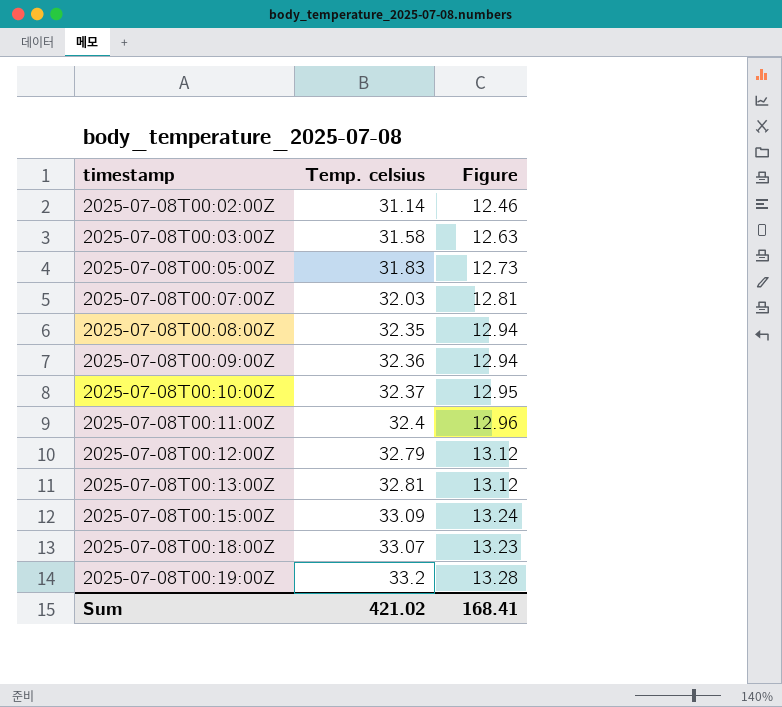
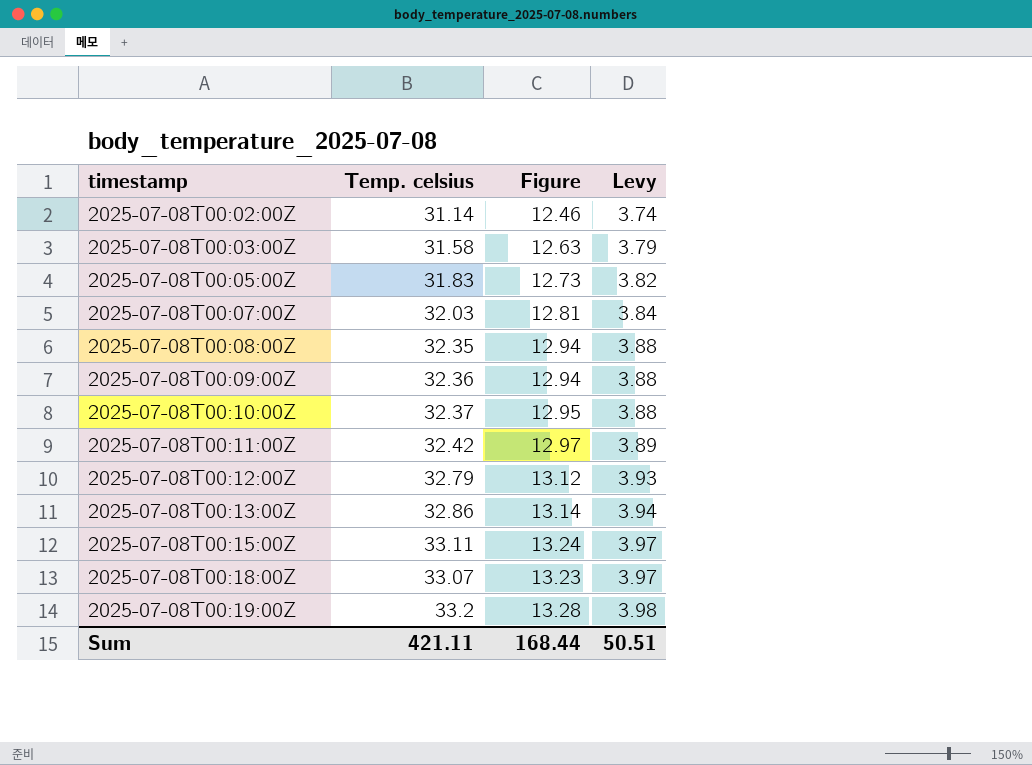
column Levy | formula: none -> [Temp. celsius] * 0.12
2025-07-08T00:11:00Z | Temp. celsius: 32.4 -> 32.42
2025-07-08T00:11:00Z | Figure: 12.96 -> 12.97
2025-07-08T00:13:00Z | Temp. celsius: 32.81 -> 32.86
2025-07-08T00:13:00Z | Figure: 13.12 -> 13.14
2025-07-08T00:15:00Z | Temp. celsius: 33.09 -> 33.11
Sum | Temp. celsius: 421.02 -> 421.11
Sum | Figure: 168.41 -> 168.44

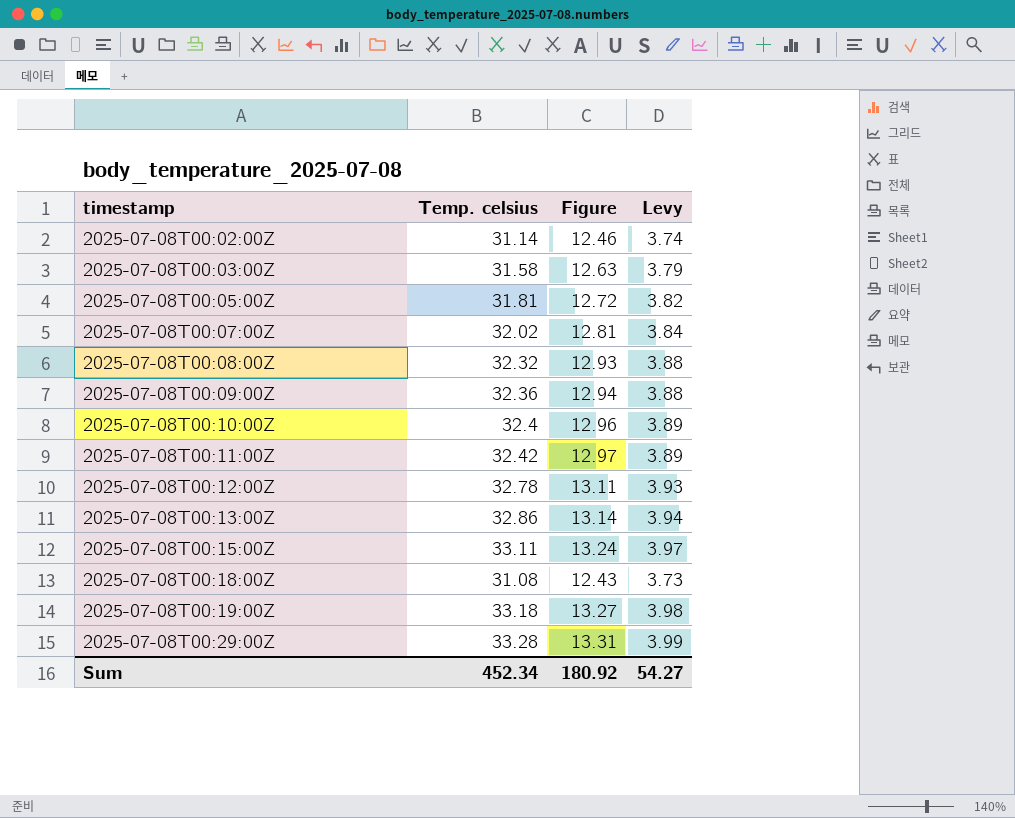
2025-07-08T00:05:00Z | Temp. celsius: 31.83 -> 31.81
2025-07-08T00:05:00Z | Figure: 12.73 -> 12.72
2025-07-08T00:07:00Z | Temp. celsius: 32.03 -> 32.02
2025-07-08T00:08:00Z | Temp. celsius: 32.35 -> 32.32
2025-07-08T00:08:00Z | Figure: 12.94 -> 12.93
2025-07-08T00:10:00Z | Temp. celsius: 32.37 -> 32.4
2025-07-08T00:10:00Z | Figure: 12.95 -> 12.96
2025-07-08T00:10:00Z | Levy: 3.88 -> 3.89
2025-07-08T00:12:00Z | Temp. celsius: 32.79 -> 32.78
2025-07-08T00:12:00Z | Figure: 13.12 -> 13.11
2025-07-08T00:18:00Z | Temp. celsius: 33.07 -> 31.08
2025-07-08T00:18:00Z | Figure: 13.23 -> 12.43
2025-07-08T00:18:00Z | Levy: 3.97 -> 3.73
2025-07-08T00:19:00Z | Temp. celsius: 33.2 -> 33.18
2025-07-08T00:19:00Z | Figure: 13.28 -> 13.27
row 2025-07-08T00:29:00Z: none -> 33.28 | 13.31 | 3.99
Sum | Temp. celsius: 421.11 -> 452.34
Sum | Figure: 168.44 -> 180.92
Sum | Levy: 50.51 -> 54.27

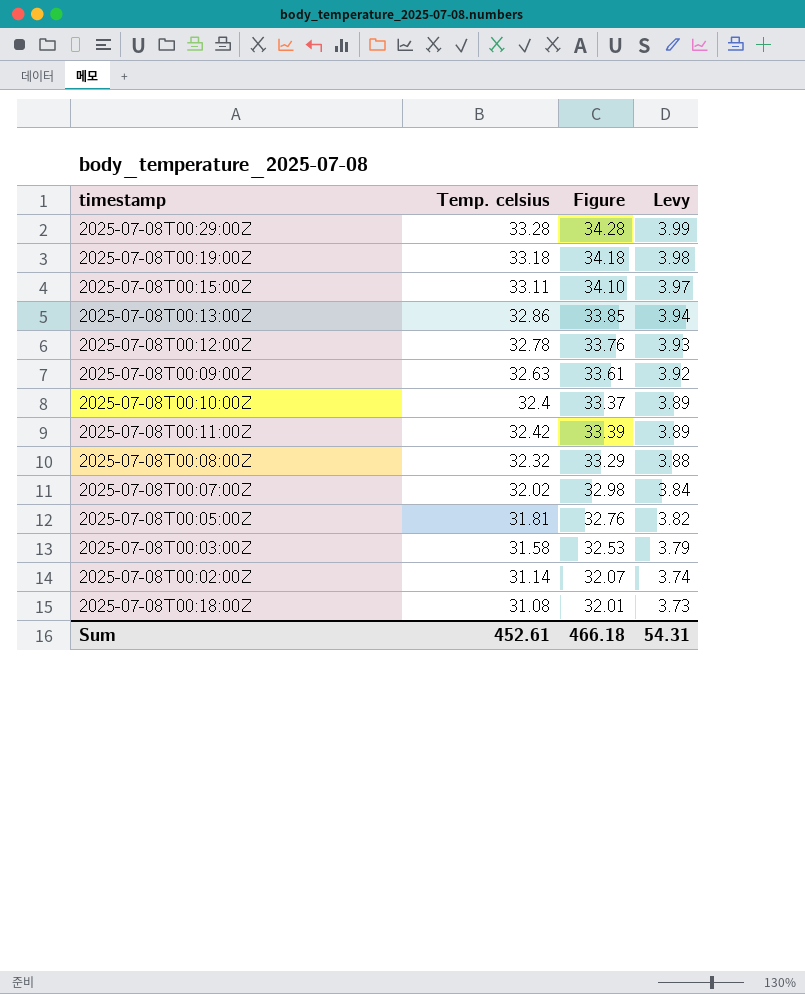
row order: timestamp ascending -> Levy descending
column Figure | formula: [Temp. celsius] * 0.4 -> [Temp. celsius] * 1.03
2025-07-08T00:09:00Z | Temp. celsius: 32.36 -> 32.63
2025-07-08T00:09:00Z | Levy: 3.88 -> 3.92
Sum | Temp. celsius: 452.34 -> 452.61
Sum | Figure: 180.92 -> 466.18
Sum | Levy: 54.27 -> 54.31

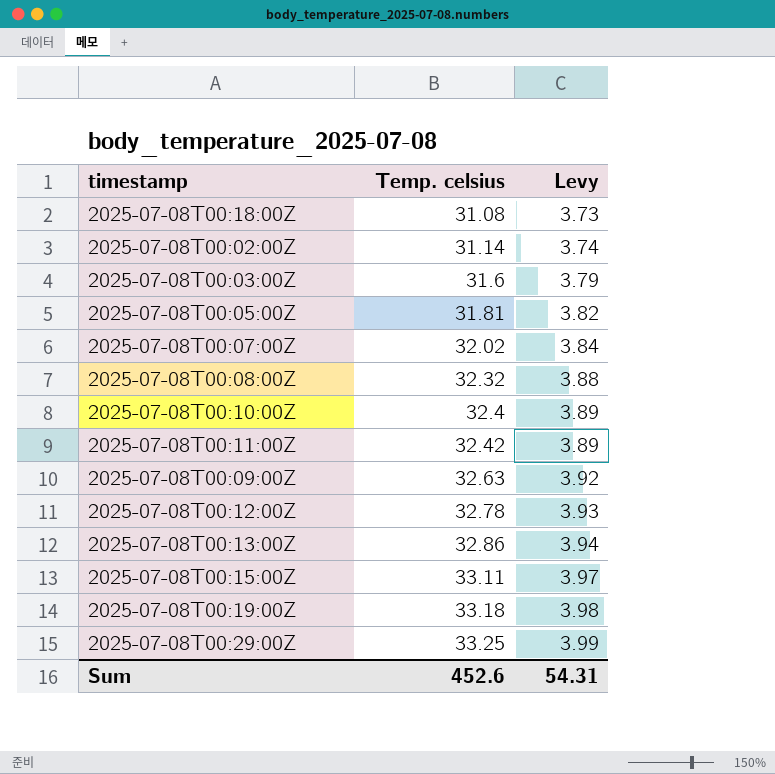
row order: Levy descending -> Temp. celsius ascending
column Figure | formula: [Temp. celsius] * 1.03 -> none
2025-07-08T00:03:00Z | Temp. celsius: 31.58 -> 31.6
2025-07-08T00:29:00Z | Temp. celsius: 33.28 -> 33.25
Sum | Temp. celsius: 452.61 -> 452.6

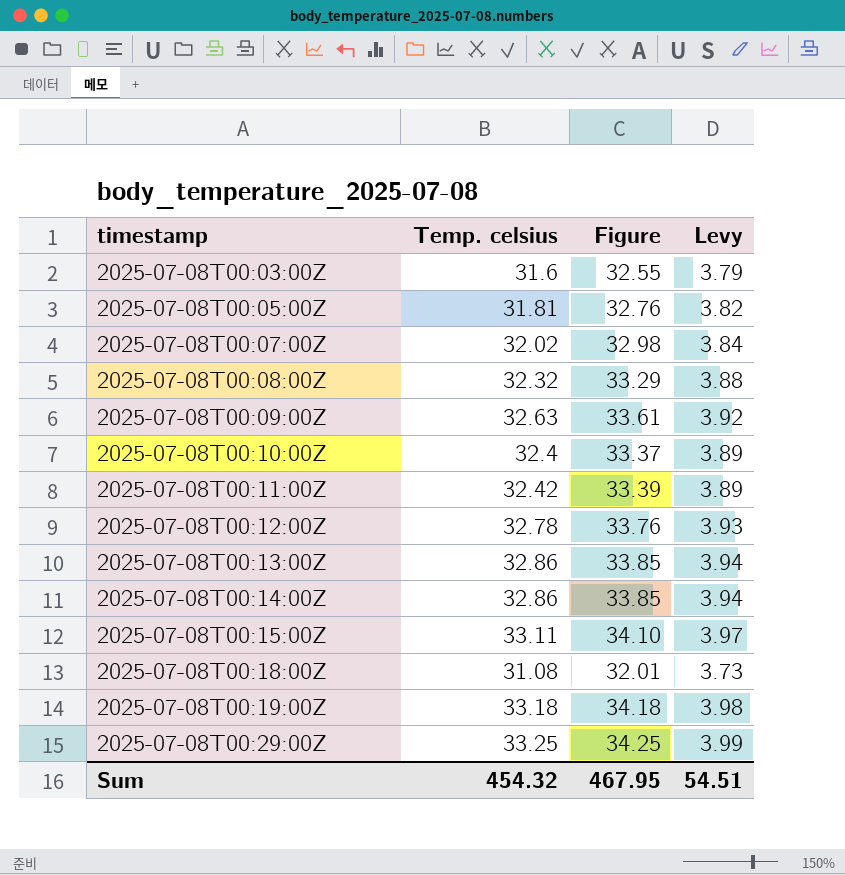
row order: Temp. celsius ascending -> timestamp ascending
column Figure | formula: none -> [Temp. celsius] * 1.03
row 2025-07-08T00:02:00Z: 31.14 | 3.74 -> none
row 2025-07-08T00:14:00Z: none -> 32.86 | 33.85 | 3.94
Sum | Temp. celsius: 452.6 -> 454.32
Sum | Levy: 54.31 -> 54.51

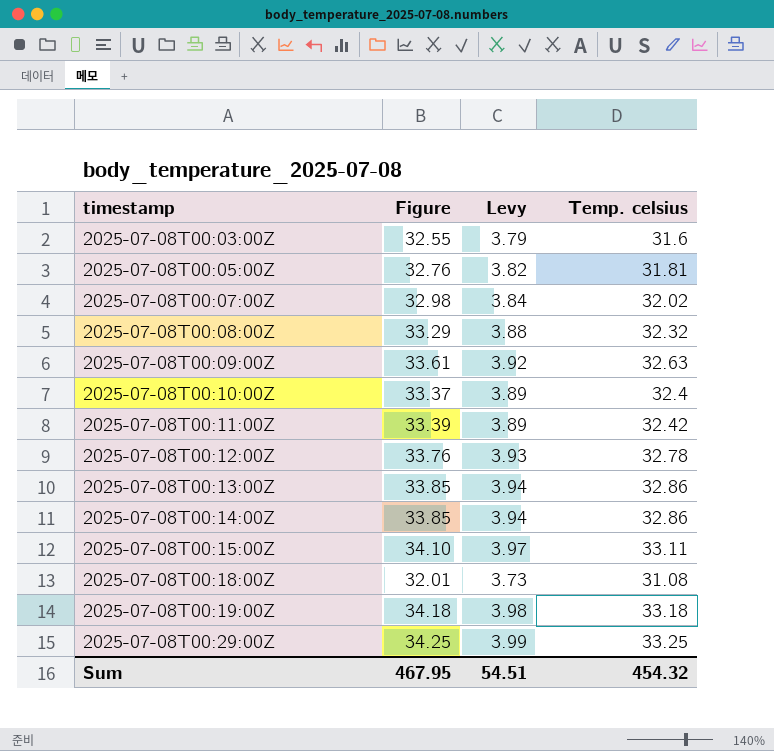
column Temp. celsius | position: 2 -> 4

